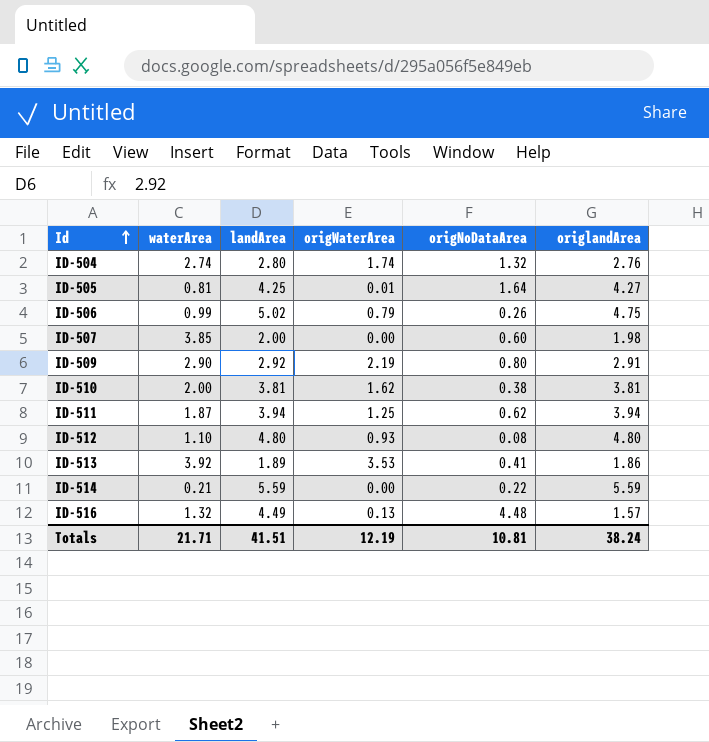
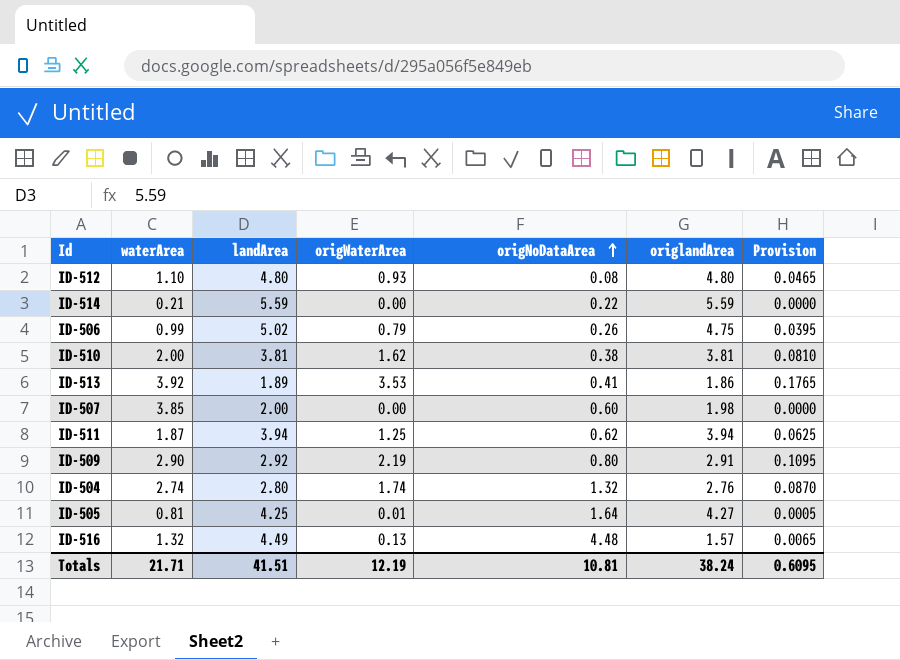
row order: Id ascending -> origNoDataArea ascending
column Provision | formula: none -> [origWaterArea] * 0.05

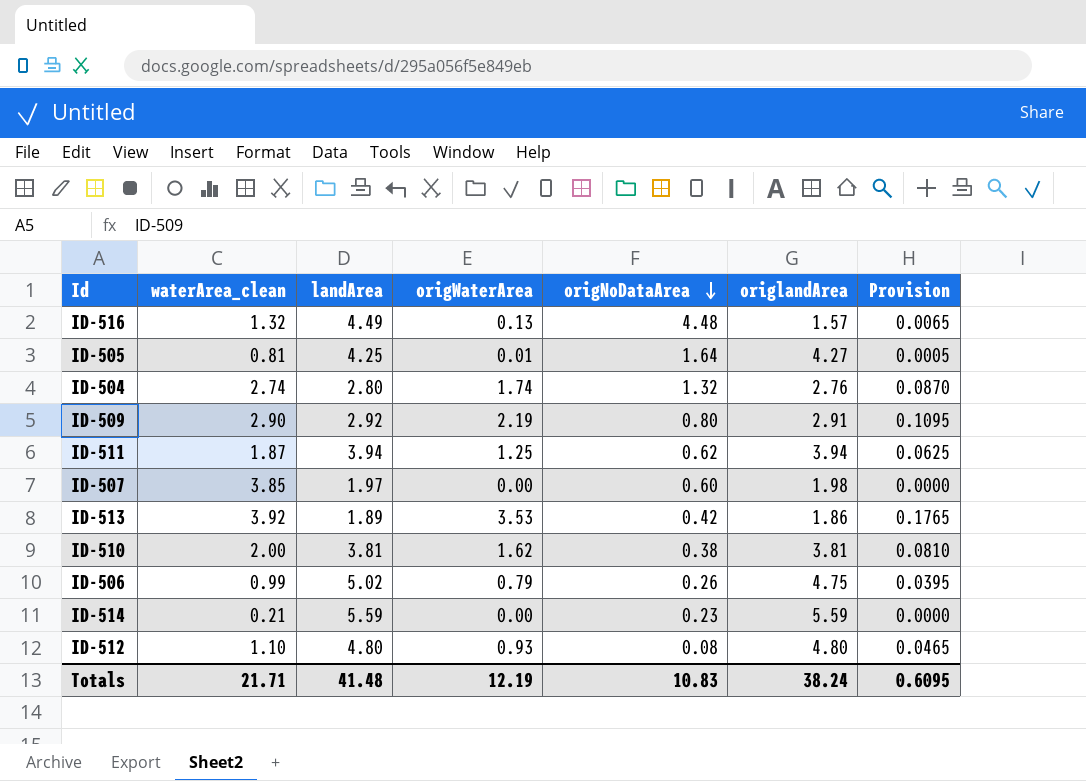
row order: origNoDataArea ascending -> origNoDataArea descending
column name: waterArea -> waterArea_clean
ID-507 | landArea: 2.00 -> 1.97
ID-513 | origNoDataArea: 0.41 -> 0.42
ID-514 | origNoDataArea: 0.22 -> 0.23
Totals | landArea: 41.51 -> 41.48
Totals | origNoDataArea: 10.81 -> 10.83

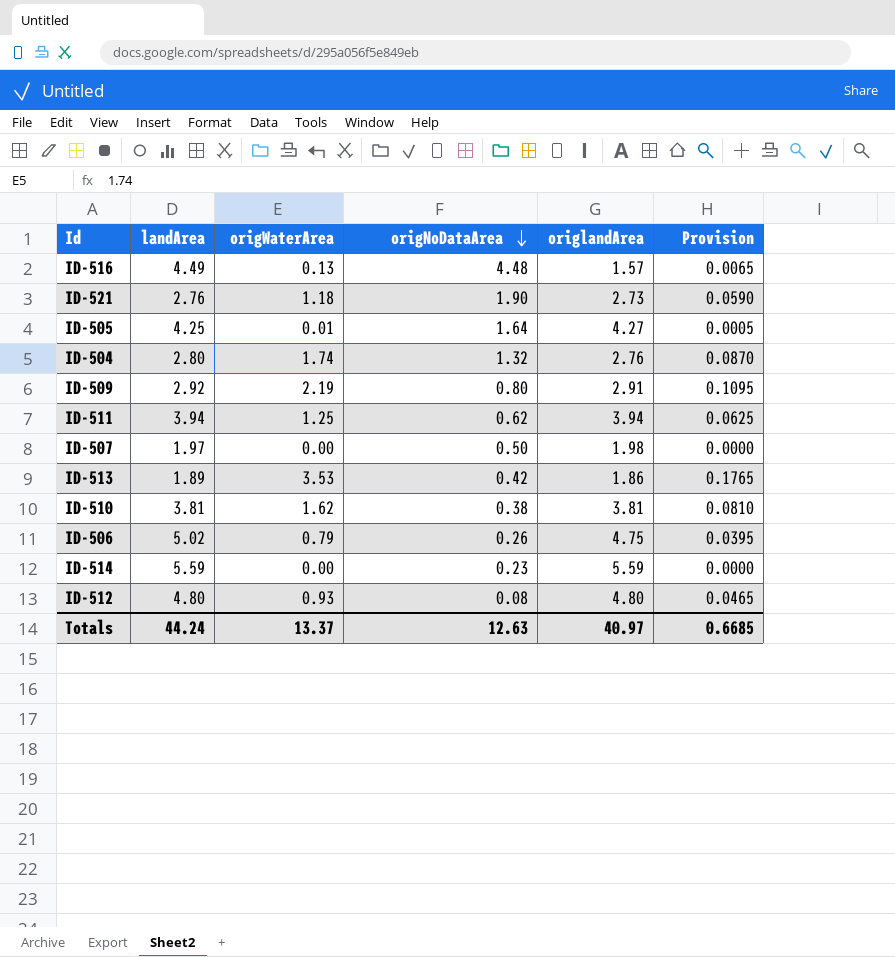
column waterArea_clean | position: 2 -> none
row ID-521: none -> 2.76 | 1.18 | 1.90 | 2.73 | 0.0590
ID-507 | origNoDataArea: 0.60 -> 0.50
Totals | landArea: 41.48 -> 44.24
Totals | origWaterArea: 12.19 -> 13.37
Totals | origNoDataArea: 10.83 -> 12.63
Totals | origlandArea: 38.24 -> 40.97
Totals | Provision: 0.6095 -> 0.6685

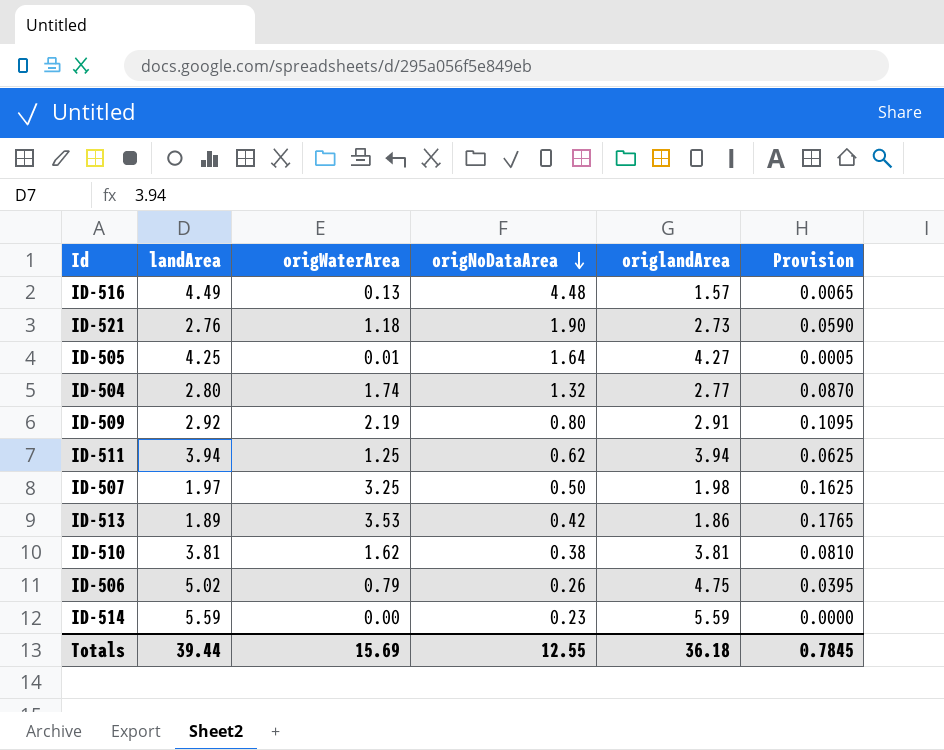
row ID-512: 4.80 | 0.93 | 0.08 | 4.80 | 0.0465 -> none
ID-504 | origlandArea: 2.76 -> 2.77
ID-507 | origWaterArea: 0.00 -> 3.25
ID-507 | Provision: 0.0000 -> 0.1625
Totals | landArea: 44.24 -> 39.44
Totals | origWaterArea: 13.37 -> 15.69
Totals | origNoDataArea: 12.63 -> 12.55
Totals | origlandArea: 40.97 -> 36.18
Totals | Provision: 0.6685 -> 0.7845

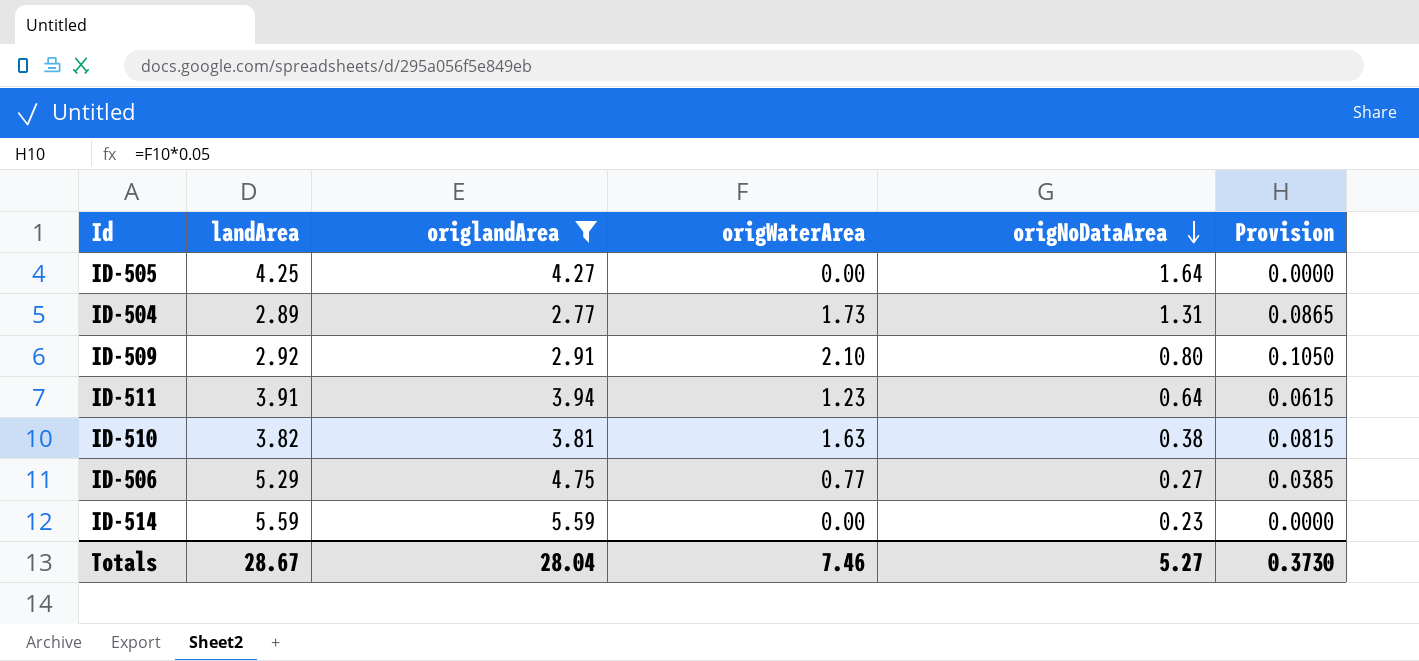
filter: none -> origlandArea >= 2.77
column origlandArea | position: 5 -> 3
ID-505 | origWaterArea: 0.01 -> 0.00
ID-505 | Provision: 0.0005 -> 0.0000
ID-504 | landArea: 2.80 -> 2.89
ID-504 | origWaterArea: 1.74 -> 1.73
ID-504 | origNoDataArea: 1.32 -> 1.31
ID-504 | Provision: 0.0870 -> 0.0865
ID-509 | origWaterArea: 2.19 -> 2.10
ID-509 | Provision: 0.1095 -> 0.1050
ID-511 | landArea: 3.94 -> 3.91
ID-511 | origWaterArea: 1.25 -> 1.23
ID-511 | origNoDataArea: 0.62 -> 0.64
ID-511 | Provision: 0.0625 -> 0.0615
ID-510 | landArea: 3.81 -> 3.82
ID-510 | origWaterArea: 1.62 -> 1.63
ID-510 | Provision: 0.0810 -> 0.0815
ID-506 | landArea: 5.02 -> 5.29
ID-506 | origWaterArea: 0.79 -> 0.77
ID-506 | origNoDataArea: 0.26 -> 0.27
ID-506 | Provision: 0.0395 -> 0.0385
Totals | landArea: 39.44 -> 28.67
Totals | origlandArea: 36.18 -> 28.04
Totals | origWaterArea: 15.69 -> 7.46
Totals | origNoDataArea: 12.55 -> 5.27
Totals | Provision: 0.7845 -> 0.3730

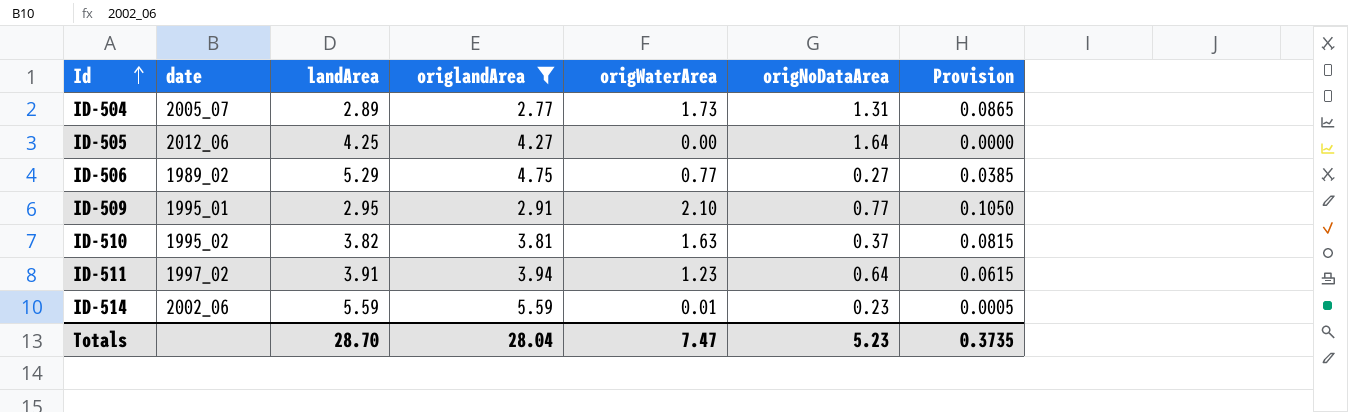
row order: origNoDataArea descending -> Id ascending
column date | position: none -> 2
ID-509 | landArea: 2.92 -> 2.95
ID-509 | origNoDataArea: 0.80 -> 0.77
ID-510 | origNoDataArea: 0.38 -> 0.37
ID-514 | origWaterArea: 0.00 -> 0.01
ID-514 | Provision: 0.0000 -> 0.0005
Totals | landArea: 28.67 -> 28.70
Totals | origWaterArea: 7.46 -> 7.47
Totals | origNoDataArea: 5.27 -> 5.23
Totals | Provision: 0.3730 -> 0.3735

